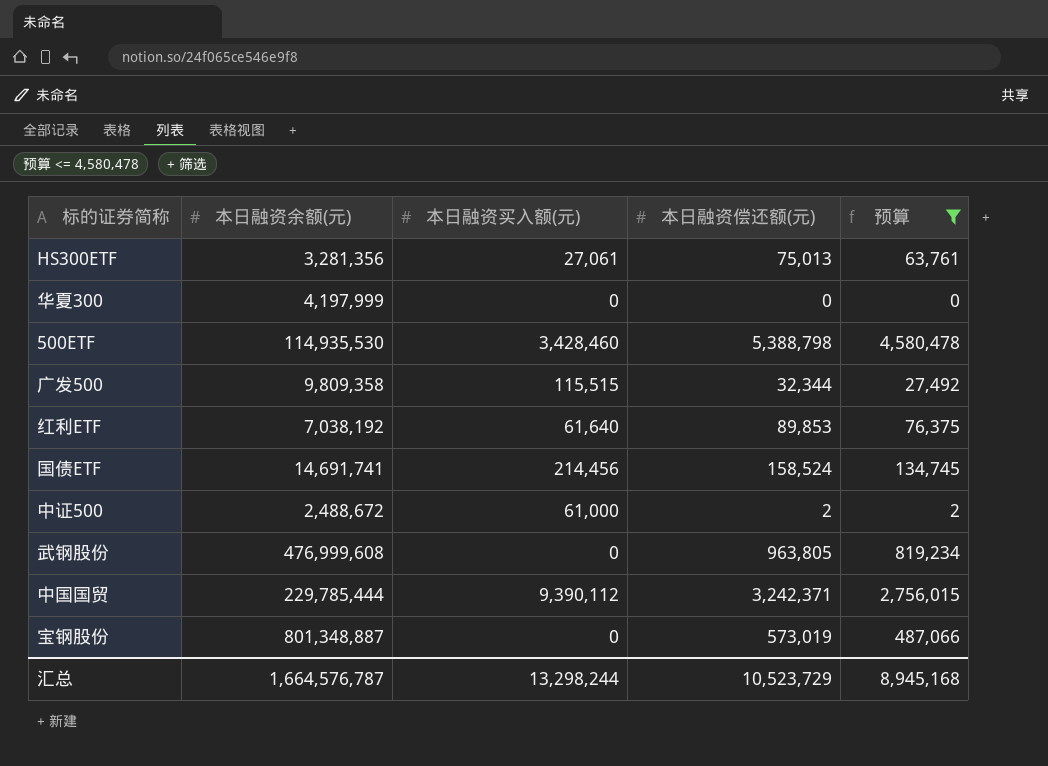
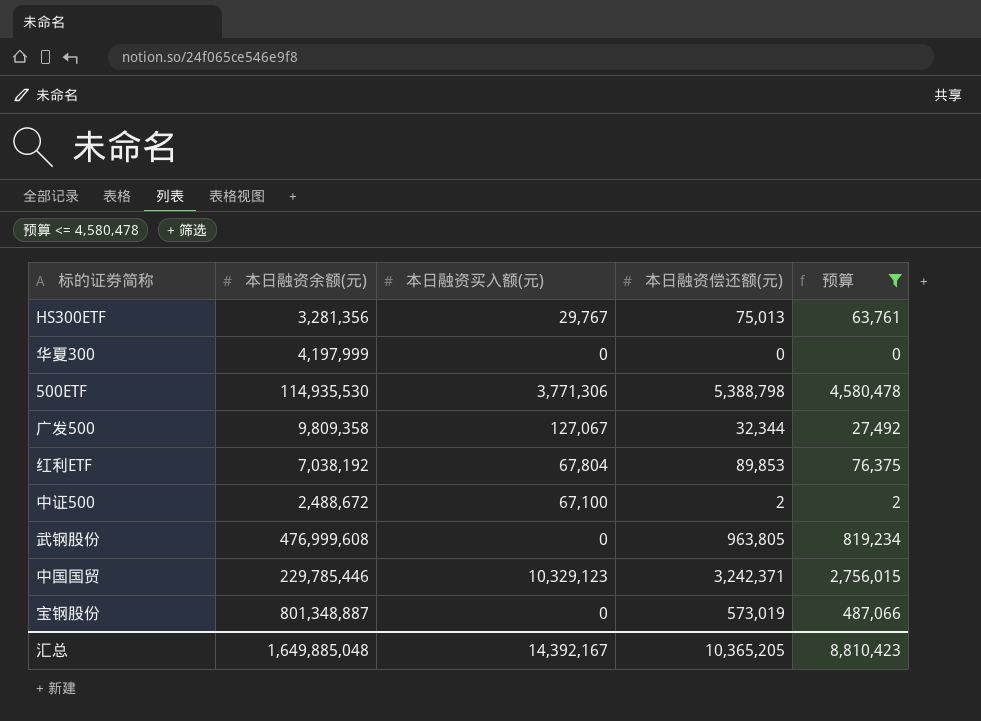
row 国债ETF: 14,691,741 | 214,456 | 158,524 | 134,745 -> none
HS300ETF | 本日融资买入额(元): 27,061 -> 29,767
500ETF | 本日融资买入额(元): 3,428,460 -> 3,771,306
广发500 | 本日融资买入额(元): 115,515 -> 127,067
红利ETF | 本日融资买入额(元): 61,640 -> 67,804
中证500 | 本日融资买入额(元): 61,000 -> 67,100
中国国贸 | 本日融资余额(元): 229,785,444 -> 229,785,446
中国国贸 | 本日融资买入额(元): 9,390,112 -> 10,329,123
汇总 | 本日融资余额(元): 1,664,576,787 -> 1,649,885,048
汇总 | 本日融资买入额(元): 13,298,244 -> 14,392,167
汇总 | 本日融资偿还额(元): 10,523,729 -> 10,365,205
汇总 | 预算: 8,945,168 -> 8,810,423

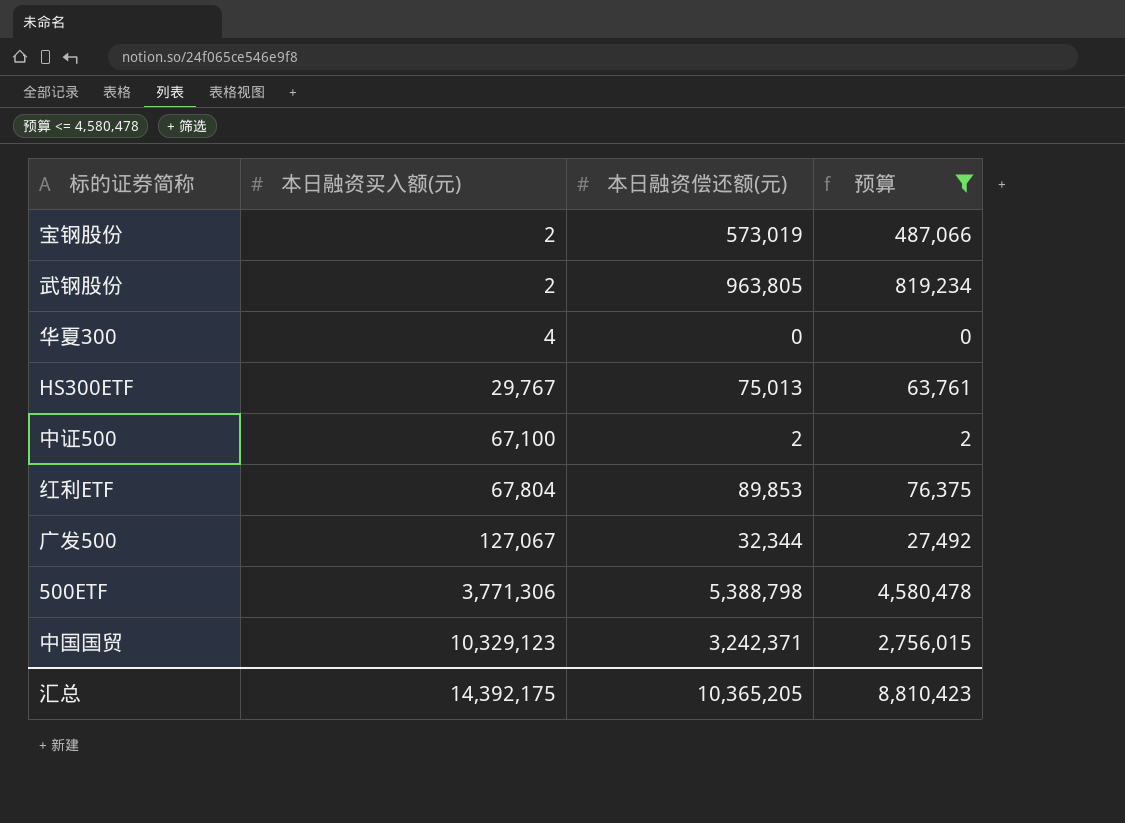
row order: none -> 本日融资买入额(元) ascending
column 本日融资余额(元) | position: 2 -> none
宝钢股份 | 本日融资买入额(元): 0 -> 2
武钢股份 | 本日融资买入额(元): 0 -> 2
华夏300 | 本日融资买入额(元): 0 -> 4
汇总 | 本日融资买入额(元): 14,392,167 -> 14,392,175

